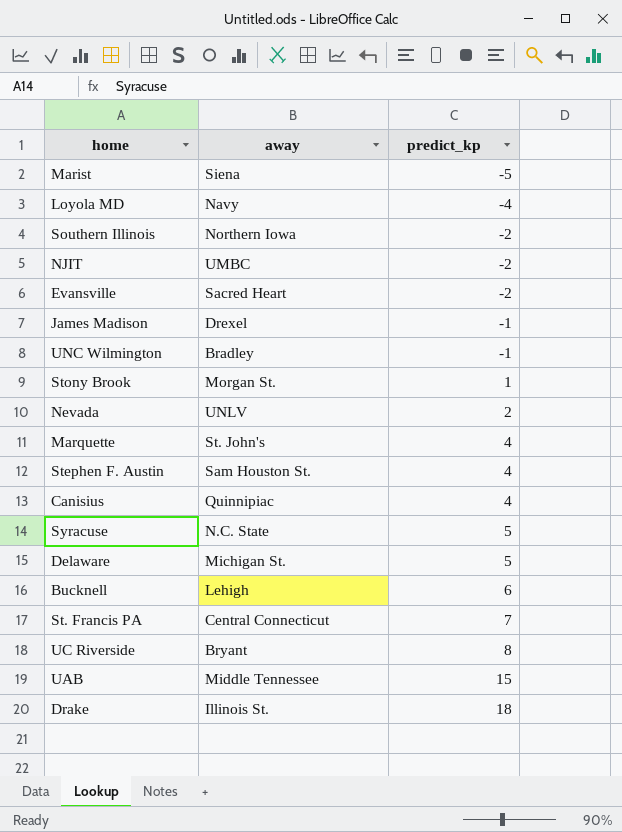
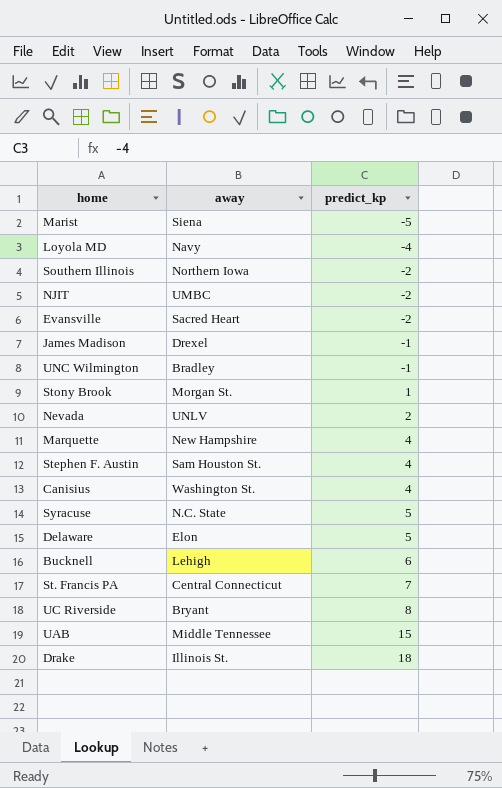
Marquette | away: St. John's -> New Hampshire
Canisius | away: Quinnipiac -> Washington St.
Delaware | away: Michigan St. -> Elon

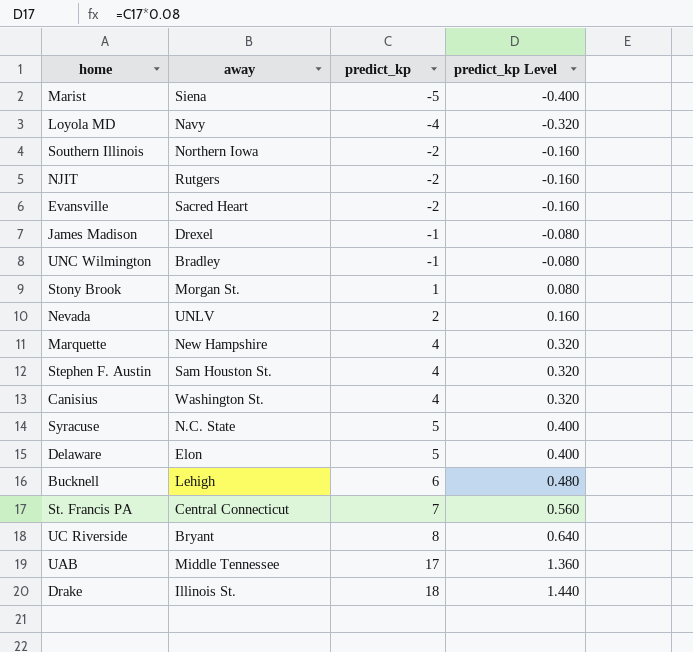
column predict_kp Level | formula: none -> [predict_kp] * 0.08
NJIT | away: UMBC -> Rutgers
UAB | predict_kp: 15 -> 17

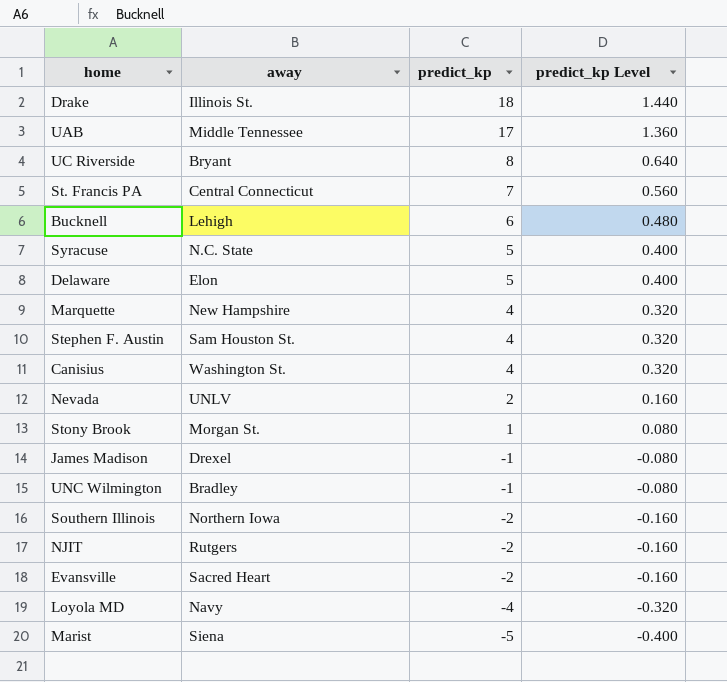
row order: predict_kp ascending -> predict_kp descending

